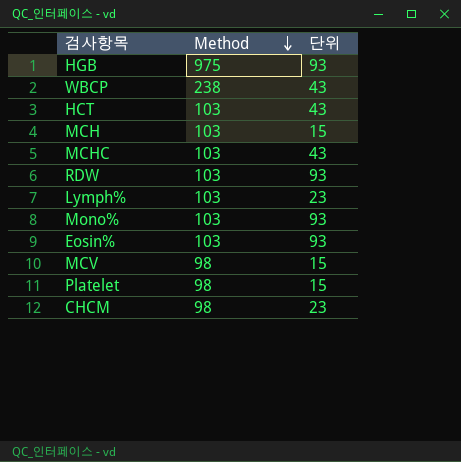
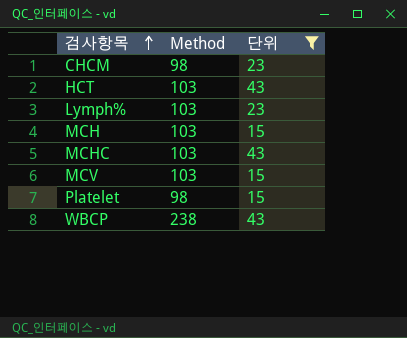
filter: none -> 단위 != 93
row order: Method descending -> 검사항목 ascending
MCV | Method: 98 -> 103

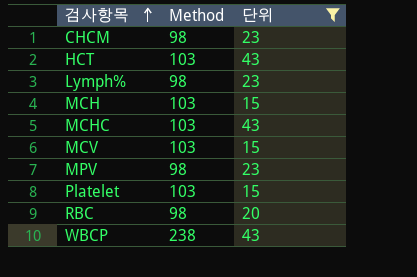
Lymph% | Method: 103 -> 98
row MPV: none -> 98 | 23
Platelet | Method: 98 -> 103
row RBC: none -> 98 | 20

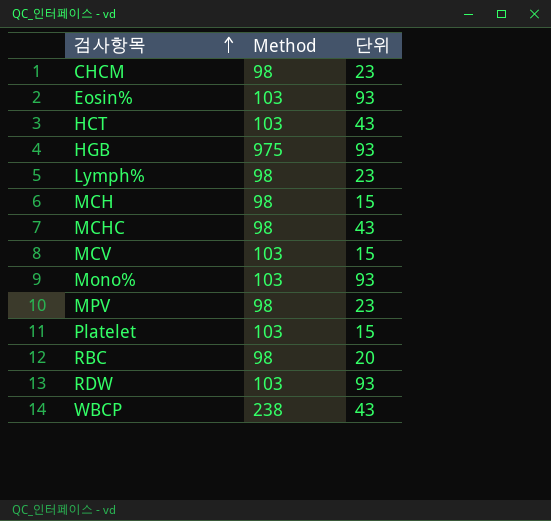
filter: 단위 != 93 -> none
MCH | Method: 103 -> 98
MCHC | Method: 103 -> 98

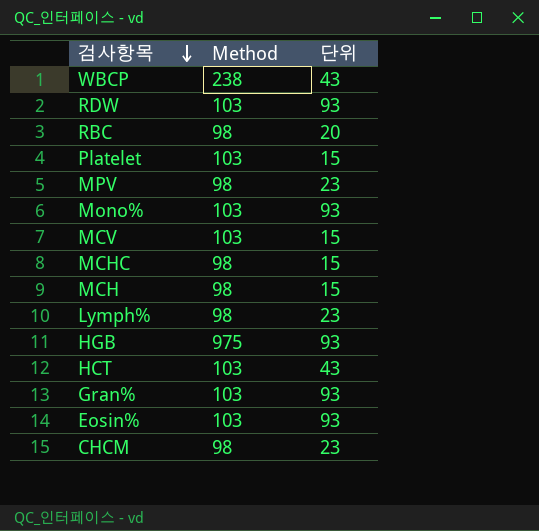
row order: 검사항목 ascending -> 검사항목 descending
MCHC | 단위: 43 -> 15
row Gran%: none -> 103 | 93

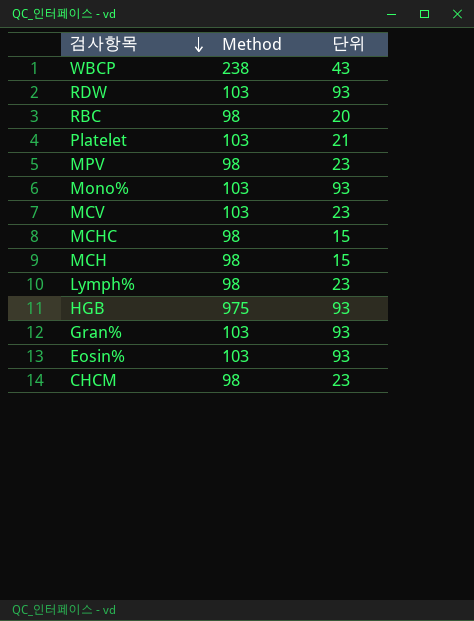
row HCT: 103 | 43 -> none
Platelet | 단위: 15 -> 21
MCV | 단위: 15 -> 23

